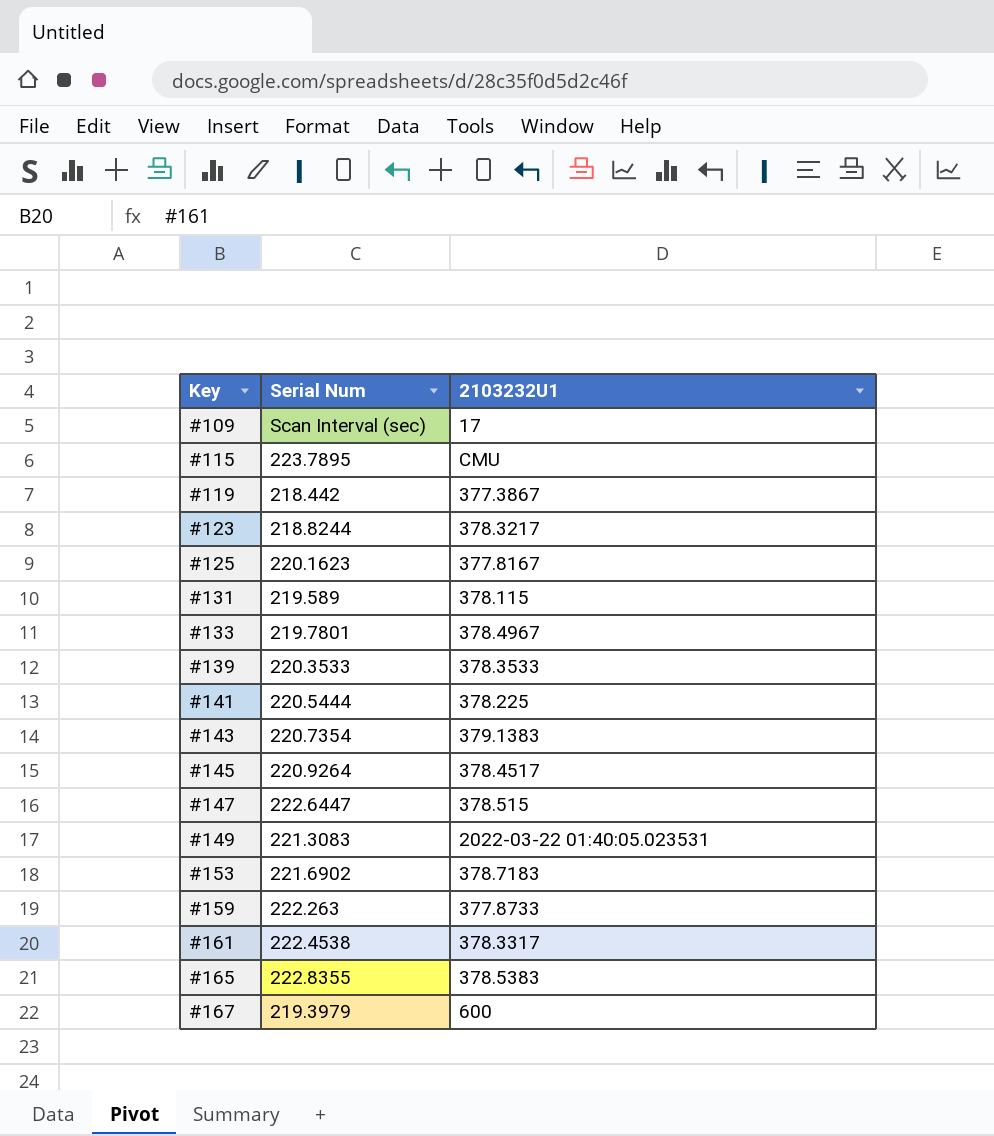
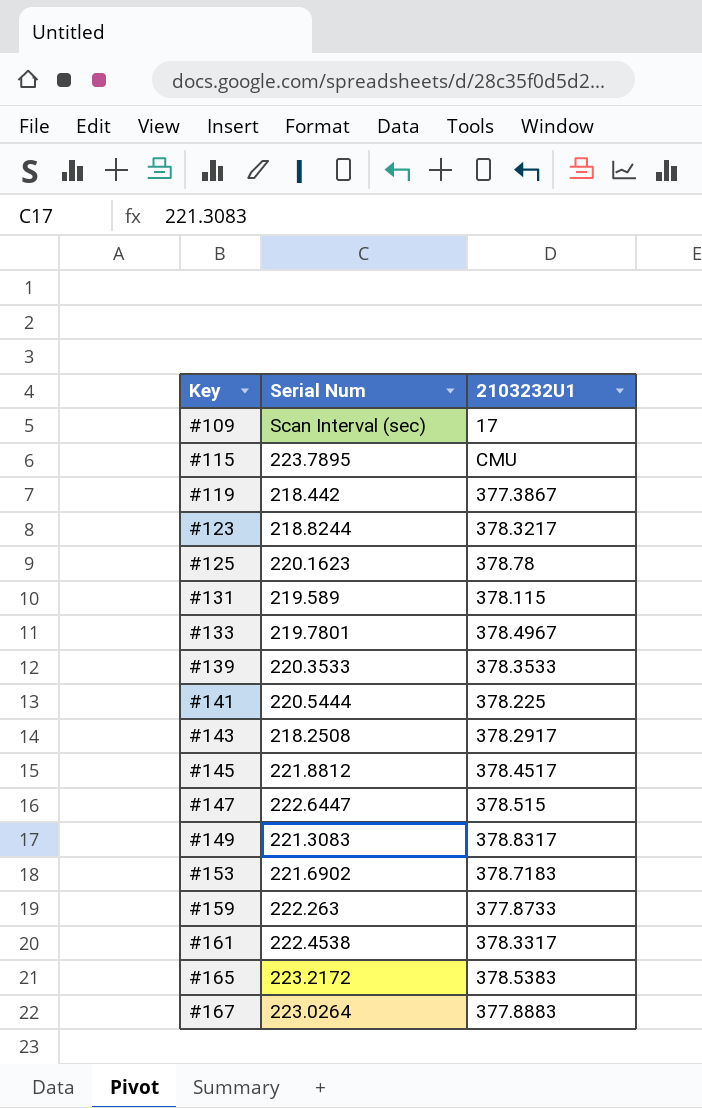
#125 | 2103232U1: 377.8167 -> 378.78
#143 | Serial Num: 220.7354 -> 218.2508
#143 | 2103232U1: 379.1383 -> 378.2917
#145 | Serial Num: 220.9264 -> 221.8812
#149 | 2103232U1: 2022-03-22 01:40:05.023531 -> 378.8317
#165 | Serial Num: 222.8355 -> 223.2172
#167 | Serial Num: 219.3979 -> 223.0264
#167 | 2103232U1: 600 -> 377.8883

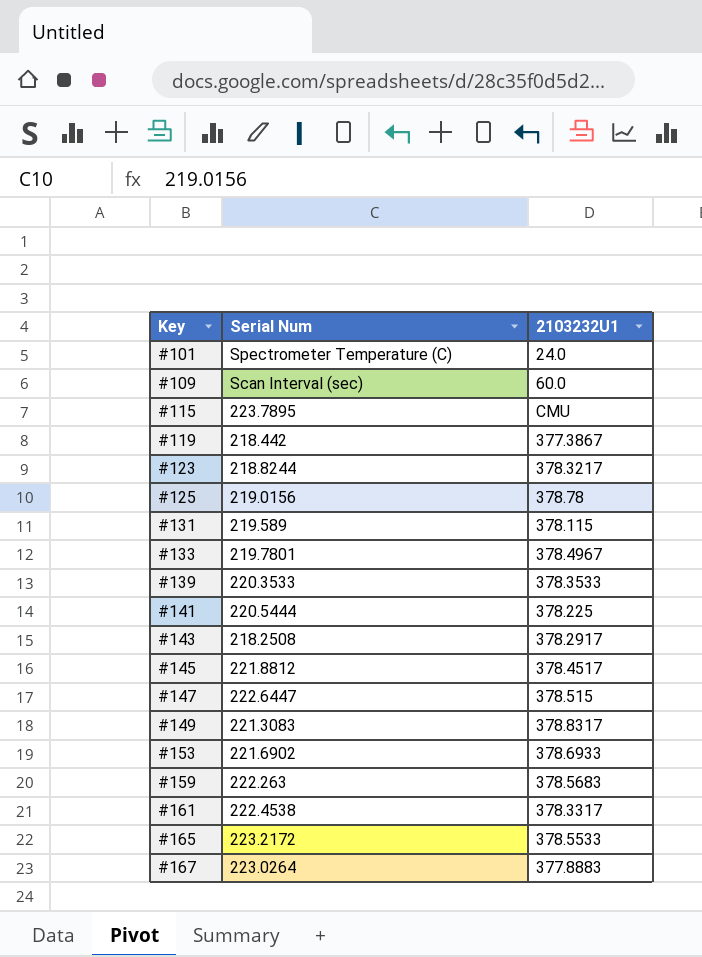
row #101: none -> Spectrometer Temperature (C) | 24.0
#109 | 2103232U1: 17 -> 60.0
#125 | Serial Num: 220.1623 -> 219.0156
#153 | 2103232U1: 378.7183 -> 378.6933
#159 | 2103232U1: 377.8733 -> 378.5683
#165 | 2103232U1: 378.5383 -> 378.5533

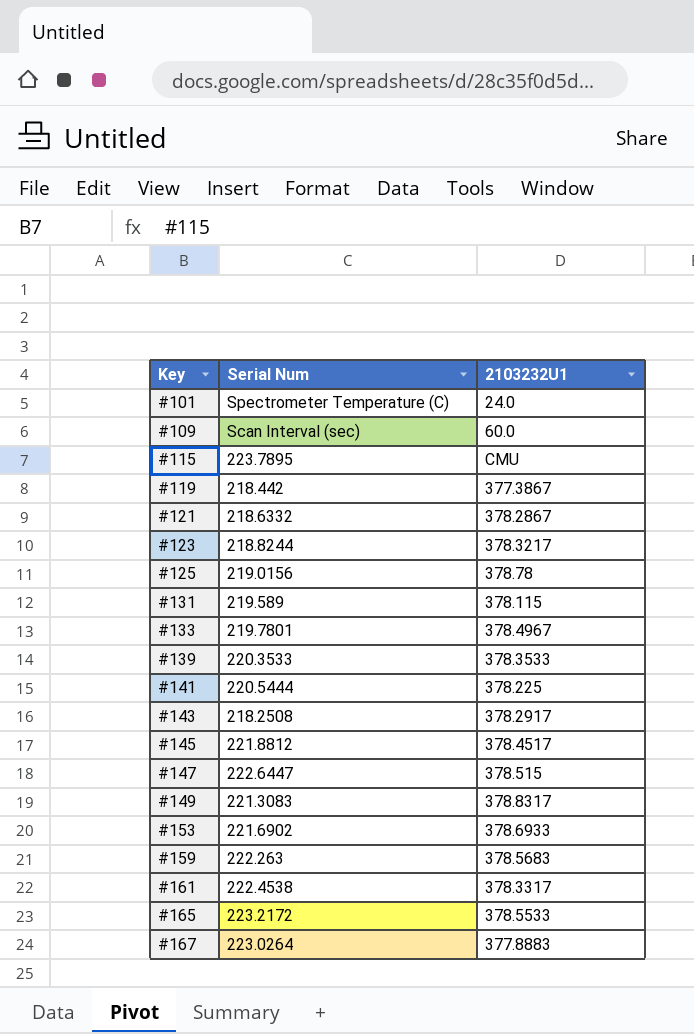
row #121: none -> 218.6332 | 378.2867

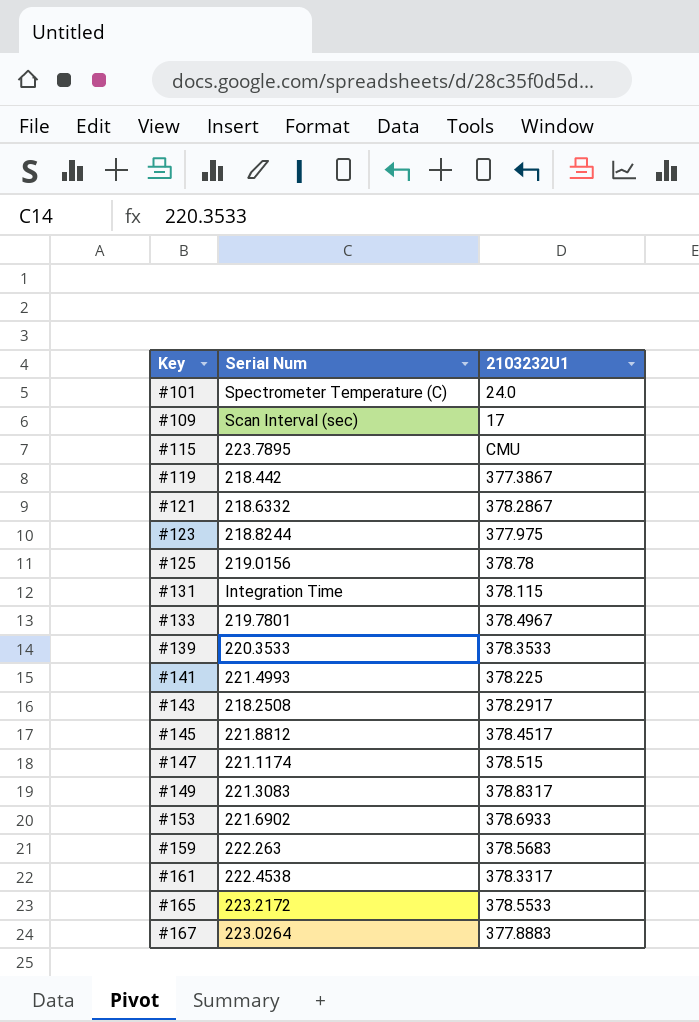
#109 | 2103232U1: 60.0 -> 17
#123 | 2103232U1: 378.3217 -> 377.975
#131 | Serial Num: 219.589 -> Integration Time
#141 | Serial Num: 220.5444 -> 221.4993
#147 | Serial Num: 222.6447 -> 221.1174

